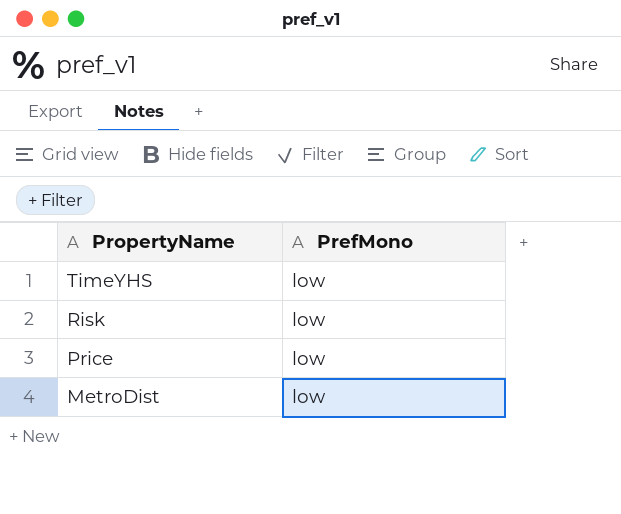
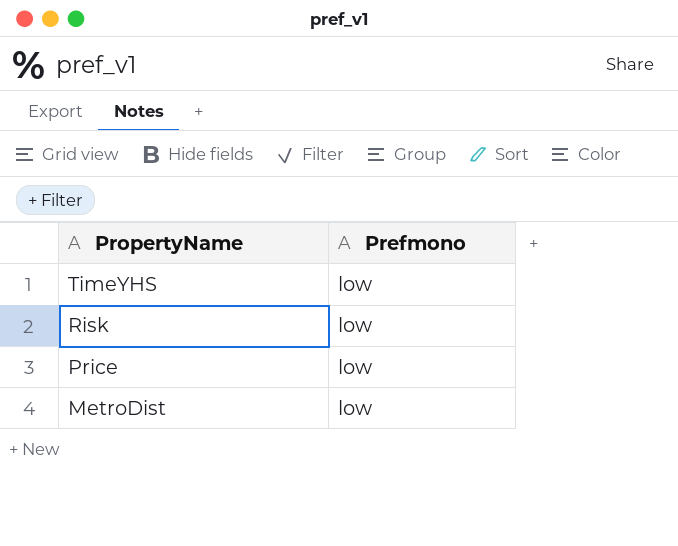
column name: PrefMono -> Prefmono

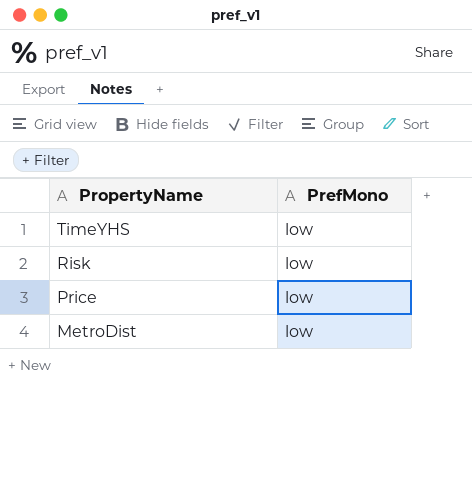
column name: Prefmono -> PrefMono

